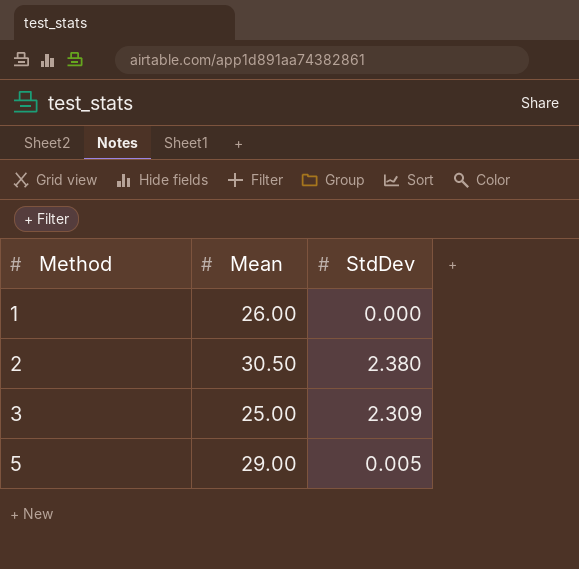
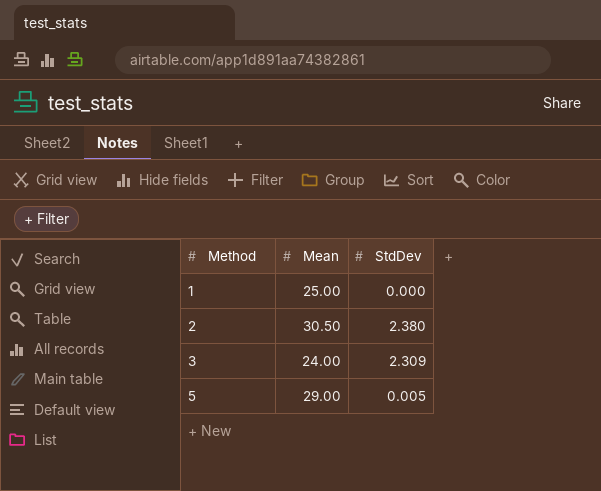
1 | Mean: 26.00 -> 25.00
3 | Mean: 25.00 -> 24.00

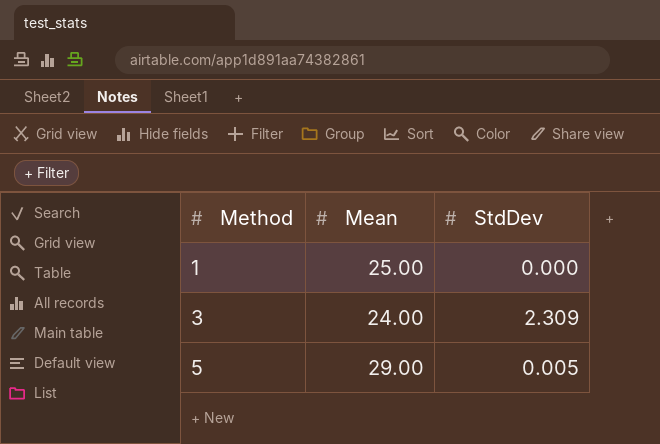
row 2: 30.50 | 2.380 -> none

